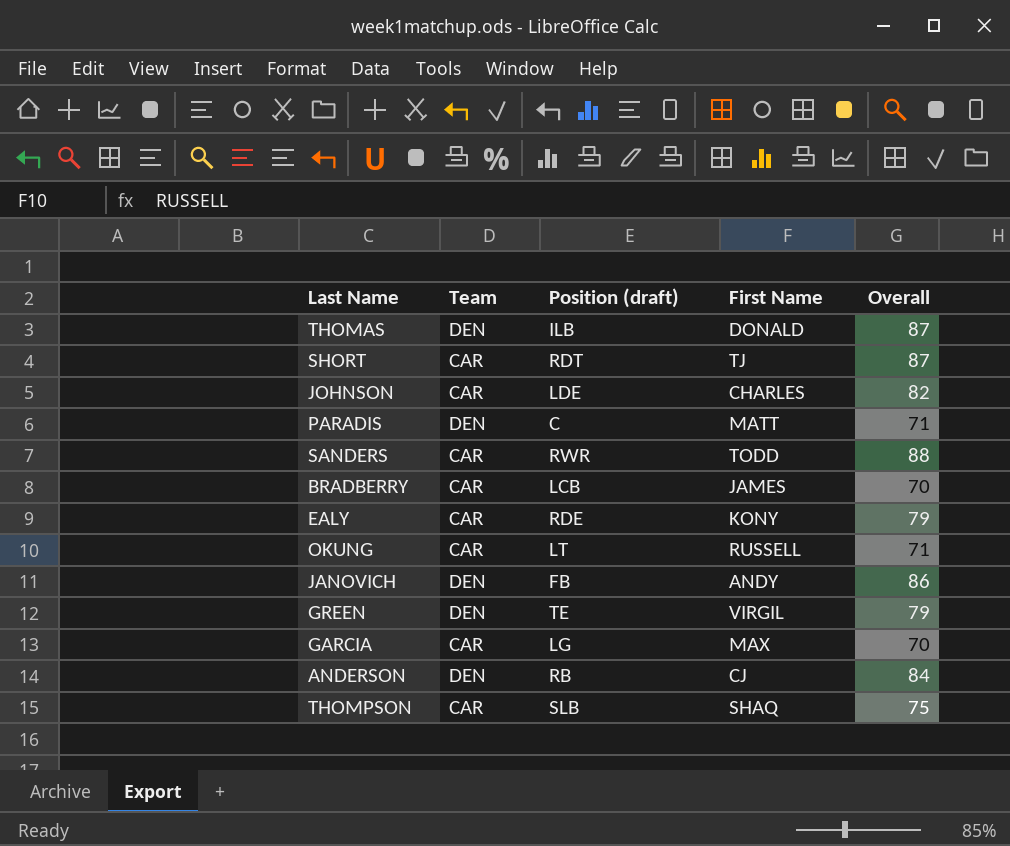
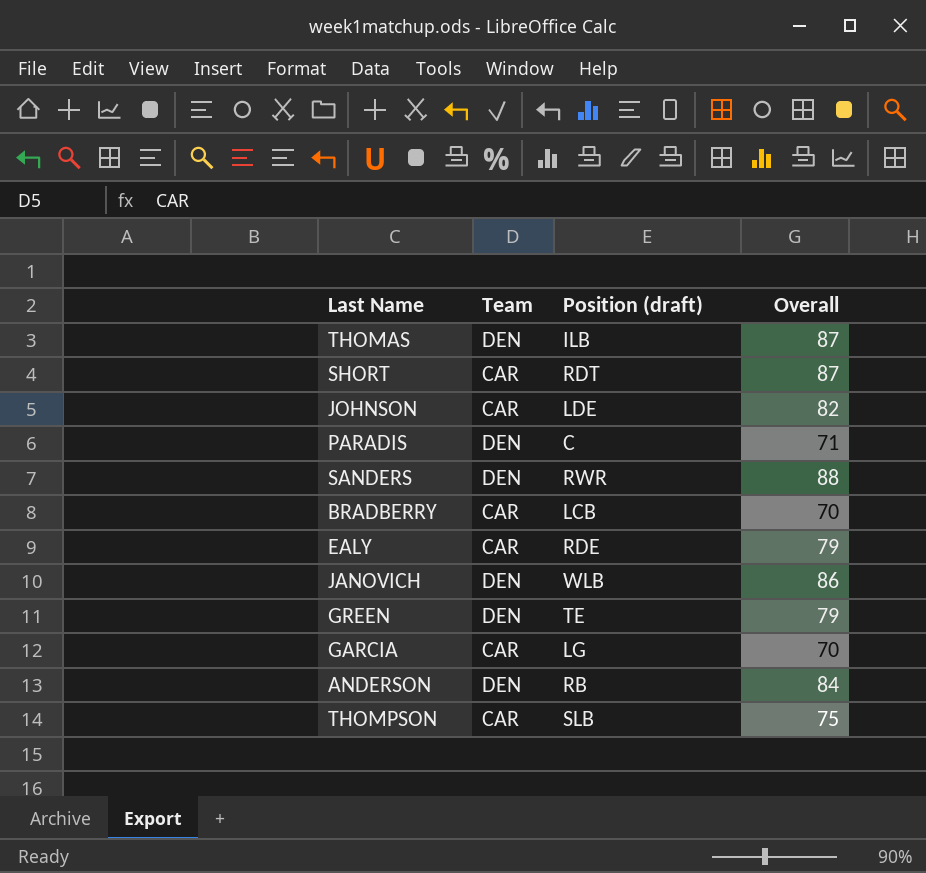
column First Name | position: 4 -> none
row OKUNG: CAR | LT | RUSSELL | 71 -> none
SANDERS | Team: CAR -> DEN
JANOVICH | Position (draft): FB -> WLB

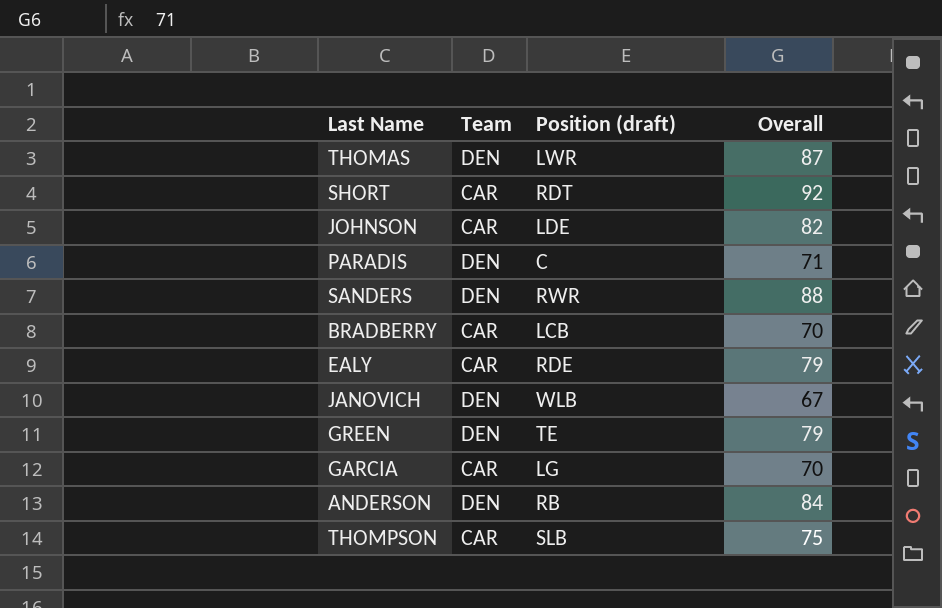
THOMAS | Position (draft): ILB -> LWR
SHORT | Overall: 87 -> 92
JANOVICH | Overall: 86 -> 67

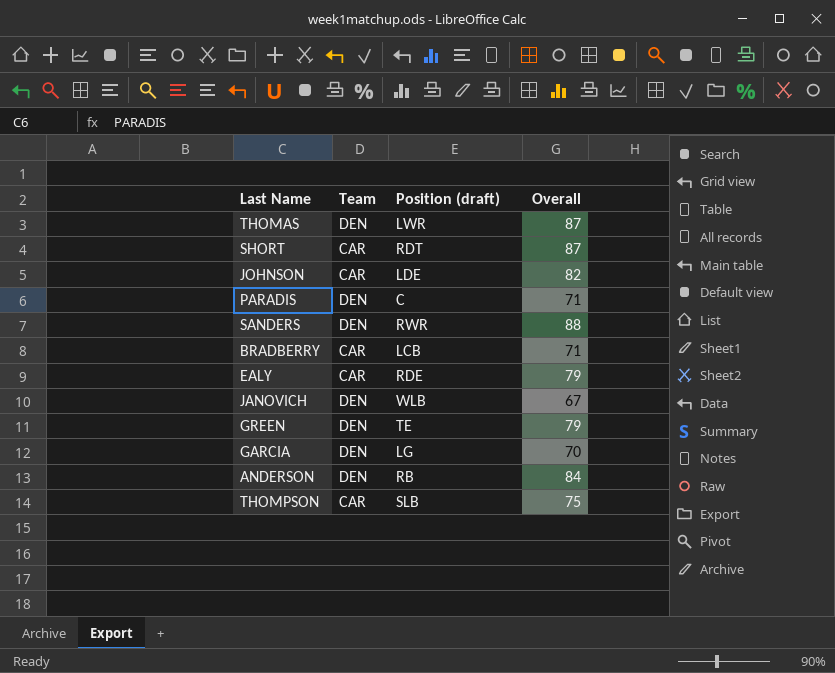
SHORT | Overall: 92 -> 87
BRADBERRY | Overall: 70 -> 71
GARCIA | Team: CAR -> DEN

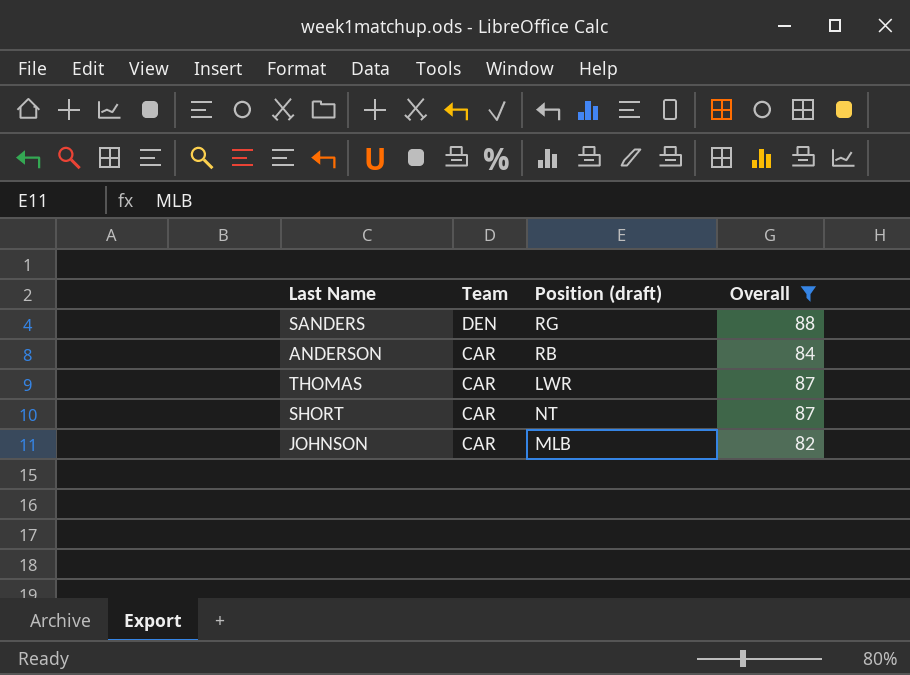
filter: none -> Overall >= 82
row order: none -> Team descending
SANDERS | Position (draft): RWR -> RG
ANDERSON | Team: DEN -> CAR
THOMAS | Team: DEN -> CAR
SHORT | Position (draft): RDT -> NT
JOHNSON | Position (draft): LDE -> MLB

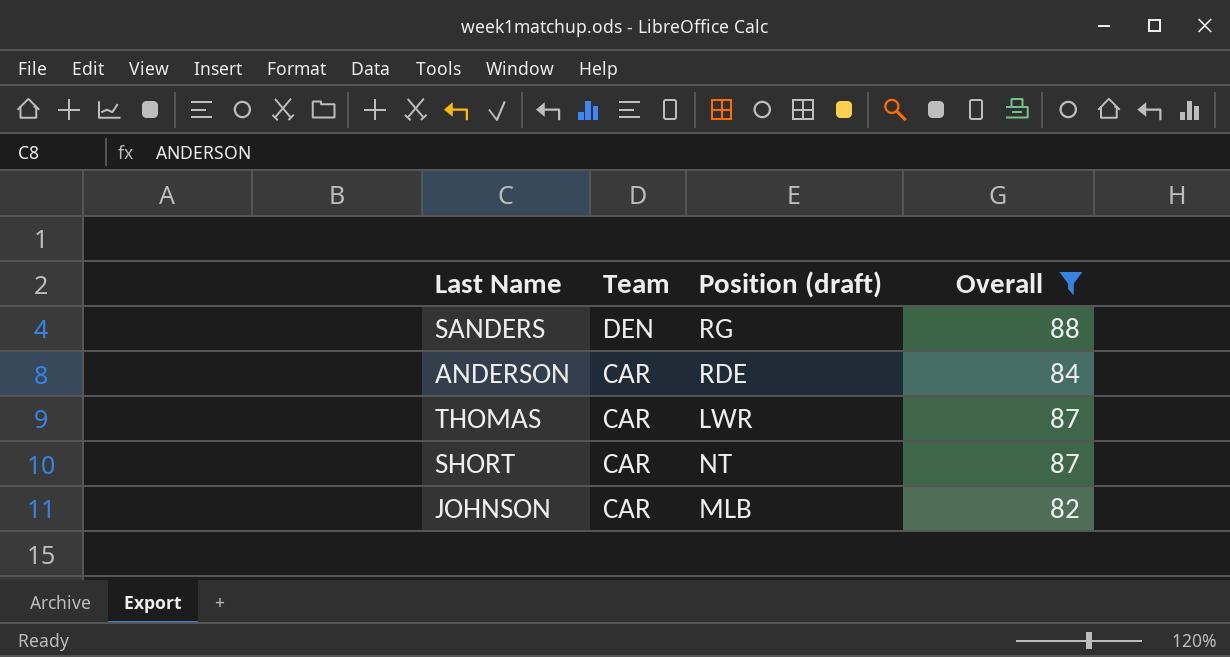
ANDERSON | Position (draft): RB -> RDE

